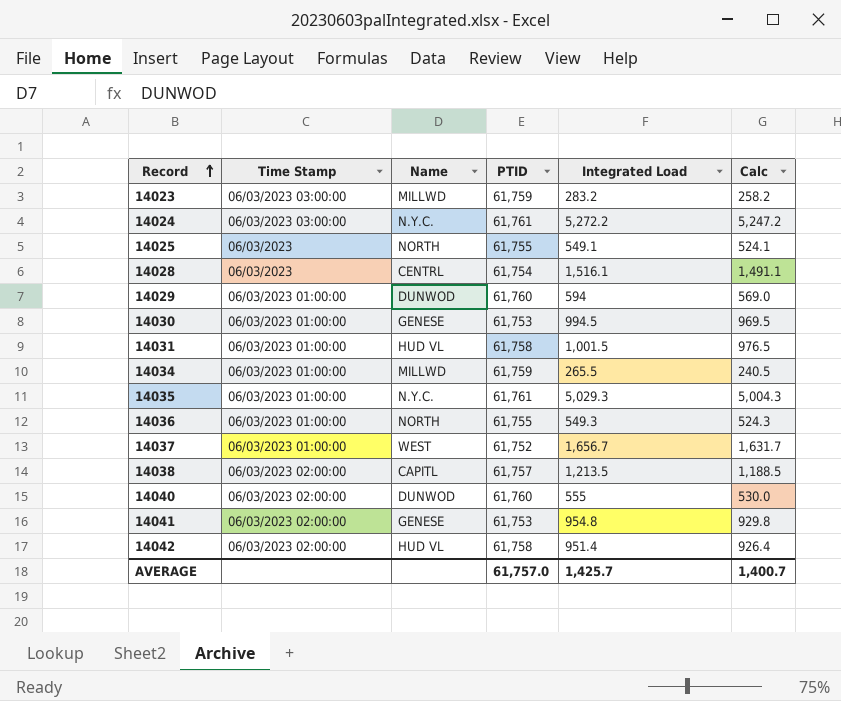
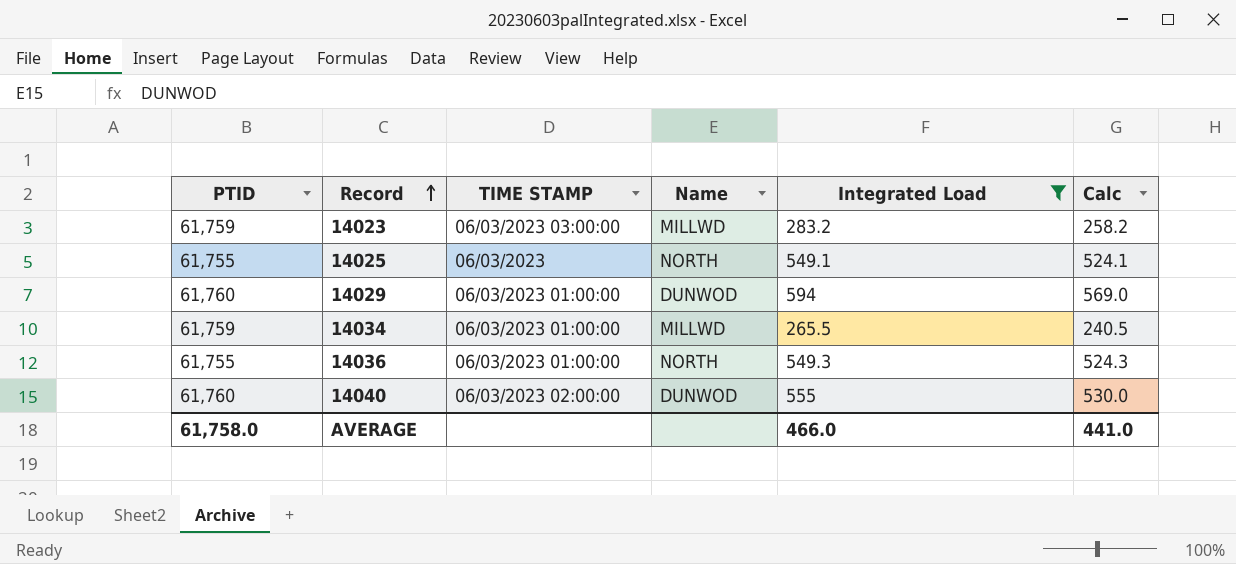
filter: none -> Integrated Load <= 594
column PTID | position: 4 -> 1
column name: Time Stamp -> TIME STAMP
AVERAGE | PTID: 61,757.0 -> 61,758.0
AVERAGE | Integrated Load: 1,425.7 -> 466.0
AVERAGE | Calc: 1,400.7 -> 441.0

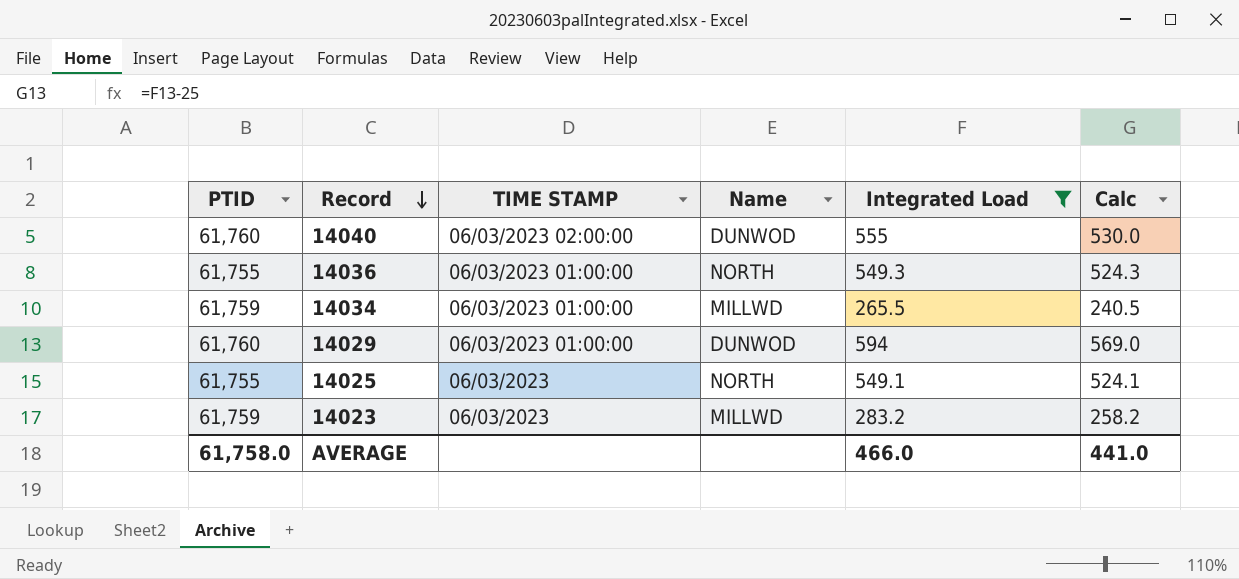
row order: Record ascending -> Record descending
14023 | TIME STAMP: 06/03/2023 03:00:00 -> 06/03/2023

